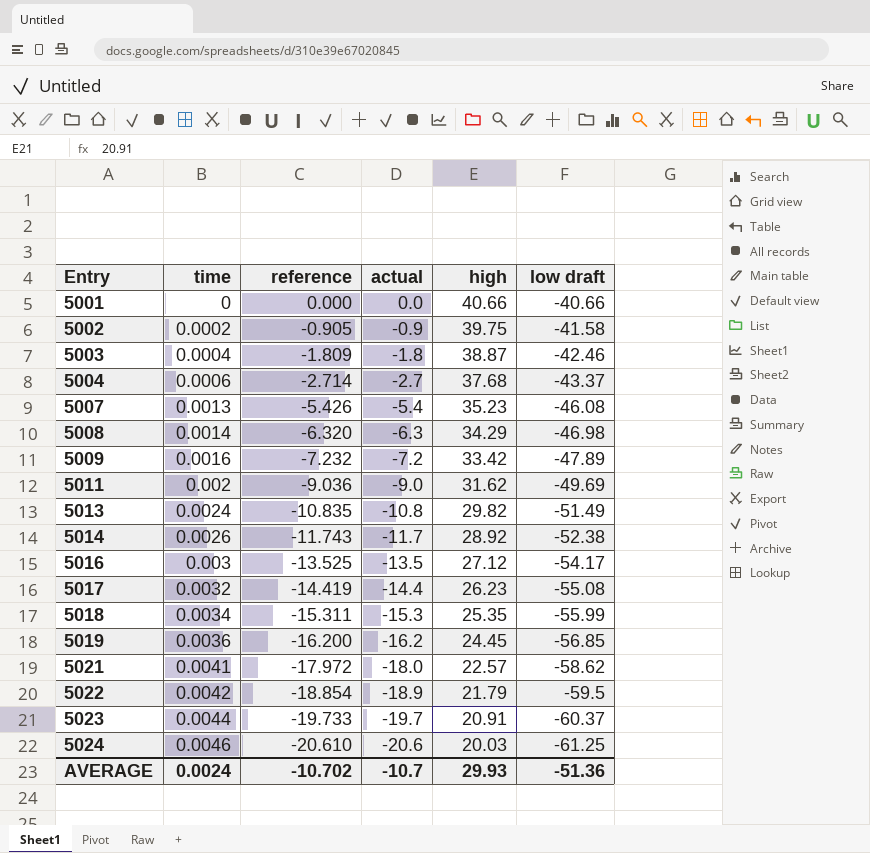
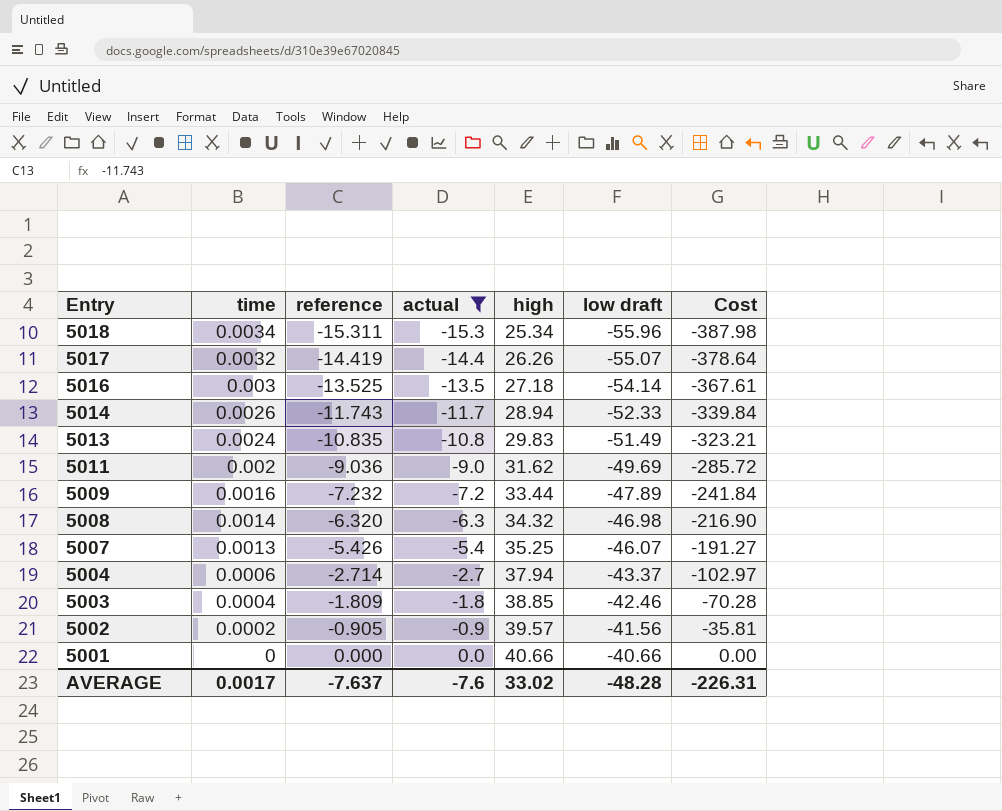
filter: none -> actual >= -15.3
row order: Entry ascending -> Entry descending
column Cost | formula: none -> [reference] * [high]
5018 | high: 25.35 -> 25.34
5018 | low draft: -55.99 -> -55.96
5017 | high: 26.23 -> 26.26
5017 | low draft: -55.08 -> -55.07
5016 | high: 27.12 -> 27.18
5016 | low draft: -54.17 -> -54.14
5014 | high: 28.92 -> 28.94
5014 | low draft: -52.38 -> -52.33
5013 | high: 29.82 -> 29.83
5009 | high: 33.42 -> 33.44
5008 | high: 34.29 -> 34.32
5007 | high: 35.23 -> 35.25
5007 | low draft: -46.08 -> -46.07
5004 | high: 37.68 -> 37.94
5003 | high: 38.87 -> 38.85
5002 | high: 39.75 -> 39.57
5002 | low draft: -41.58 -> -41.56
AVERAGE | time: 0.0024 -> 0.0017
AVERAGE | reference: -10.702 -> -7.637
AVERAGE | actual: -10.7 -> -7.6
AVERAGE | high: 29.93 -> 33.02
AVERAGE | low draft: -51.36 -> -48.28

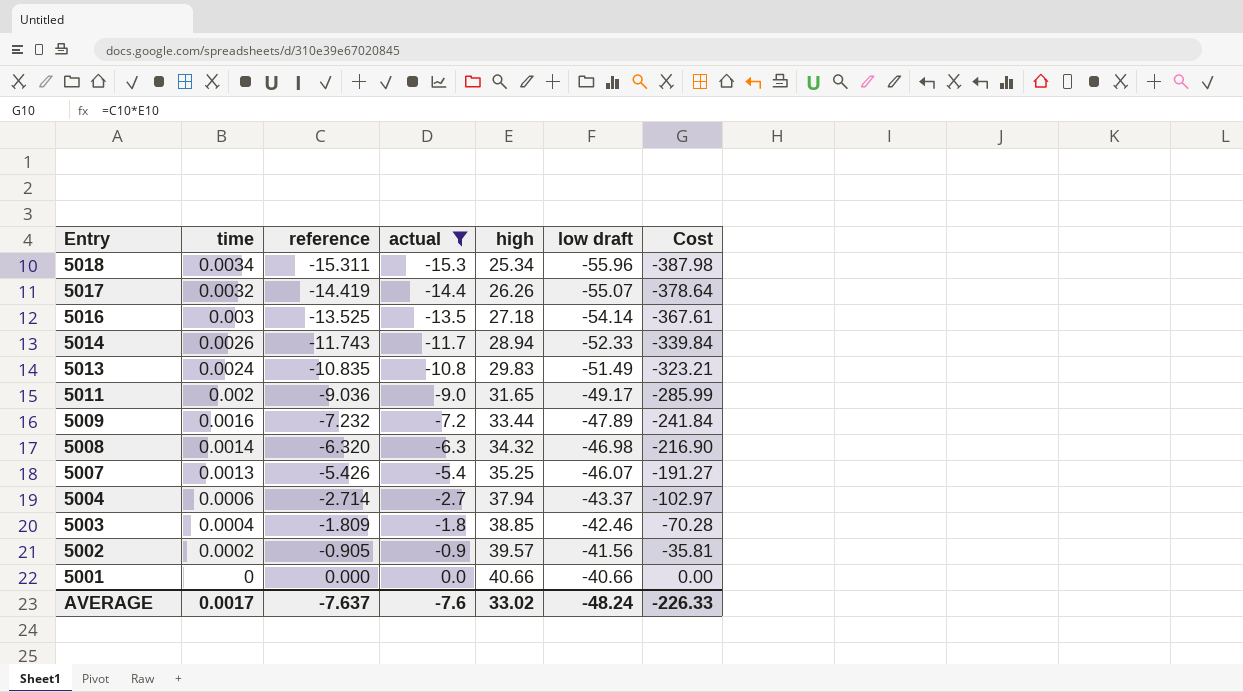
5011 | high: 31.62 -> 31.65
5011 | low draft: -49.69 -> -49.17
5011 | Cost: -285.72 -> -285.99
AVERAGE | low draft: -48.28 -> -48.24
AVERAGE | Cost: -226.31 -> -226.33

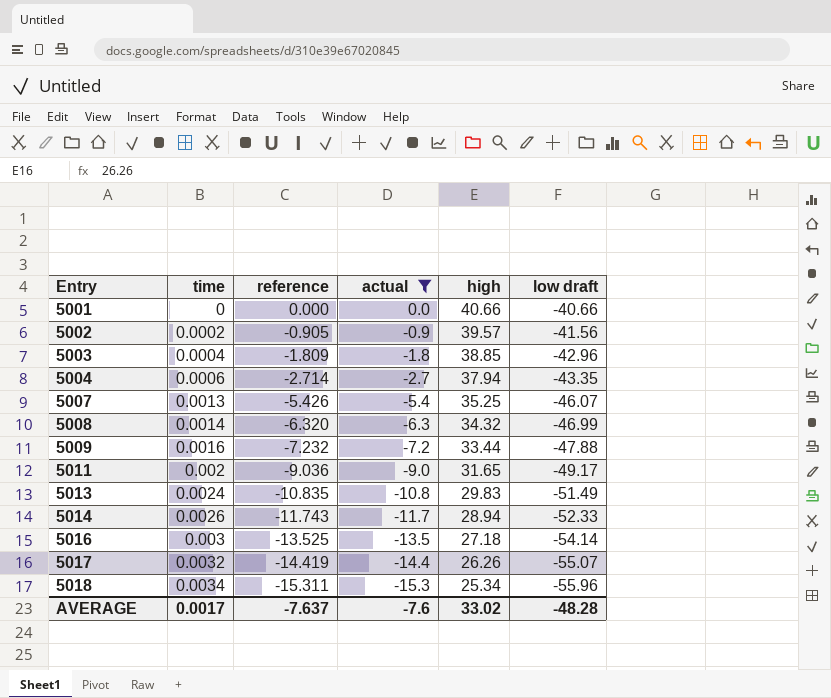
row order: Entry descending -> Entry ascending
column Cost | formula: [reference] * [high] -> none
5003 | low draft: -42.46 -> -42.96
5004 | low draft: -43.37 -> -43.35
5008 | low draft: -46.98 -> -46.99
5009 | low draft: -47.89 -> -47.88
AVERAGE | low draft: -48.24 -> -48.28

